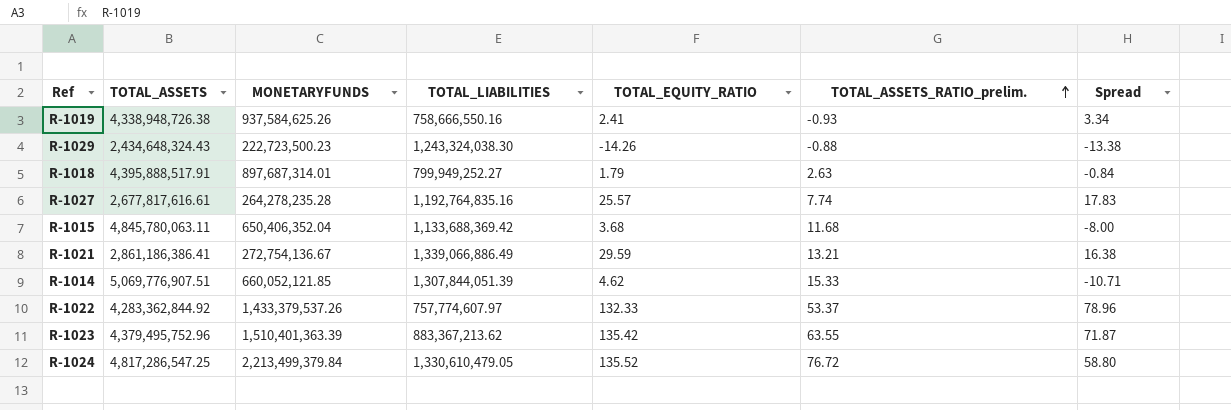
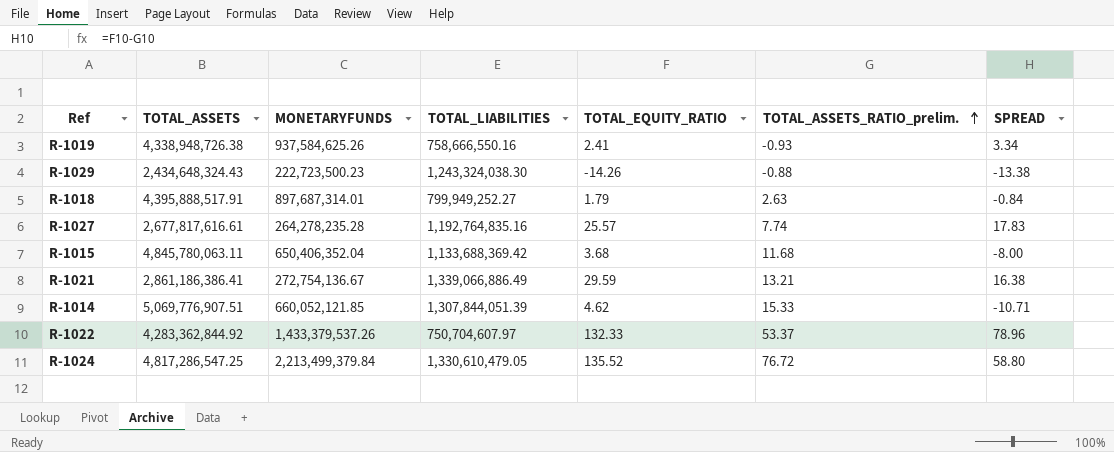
column name: Spread -> SPREAD
row R-1023: 4,379,495,752.96 | 1,510,401,363.39 | 883,367,213.62 | 135.42 | 63.55 | 71.87 -> none
R-1022 | TOTAL_LIABILITIES: 757,774,607.97 -> 750,704,607.97

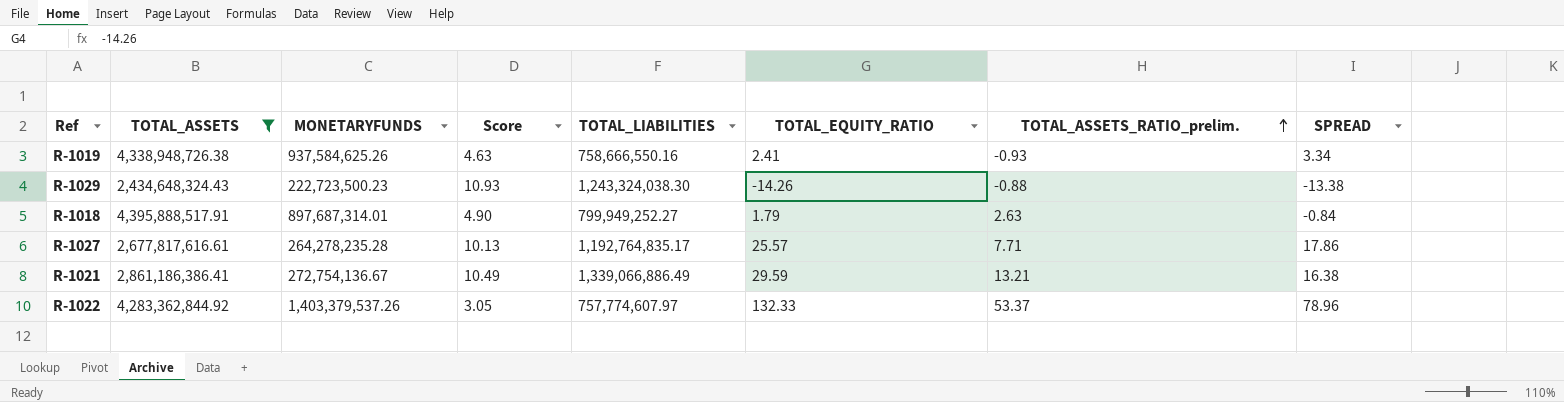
filter: none -> TOTAL_ASSETS <= 4,395,888,517.91
column Score | formula: none -> [TOTAL_ASSETS] / [MONETARYFUNDS]
R-1027 | TOTAL_LIABILITIES: 1,192,764,835.16 -> 1,192,764,835.17
R-1027 | TOTAL_ASSETS_RATIO_prelim.: 7.74 -> 7.71
R-1027 | SPREAD: 17.83 -> 17.86
R-1022 | MONETARYFUNDS: 1,433,379,537.26 -> 1,403,379,537.26
R-1022 | TOTAL_LIABILITIES: 750,704,607.97 -> 757,774,607.97

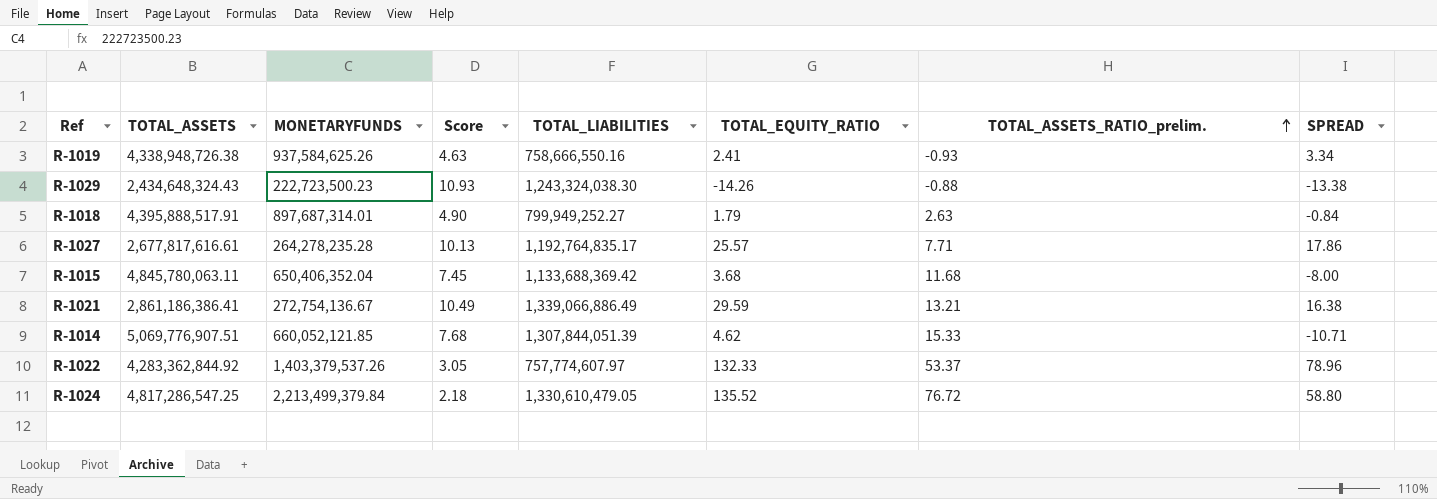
filter: TOTAL_ASSETS <= 4,395,888,517.91 -> none

